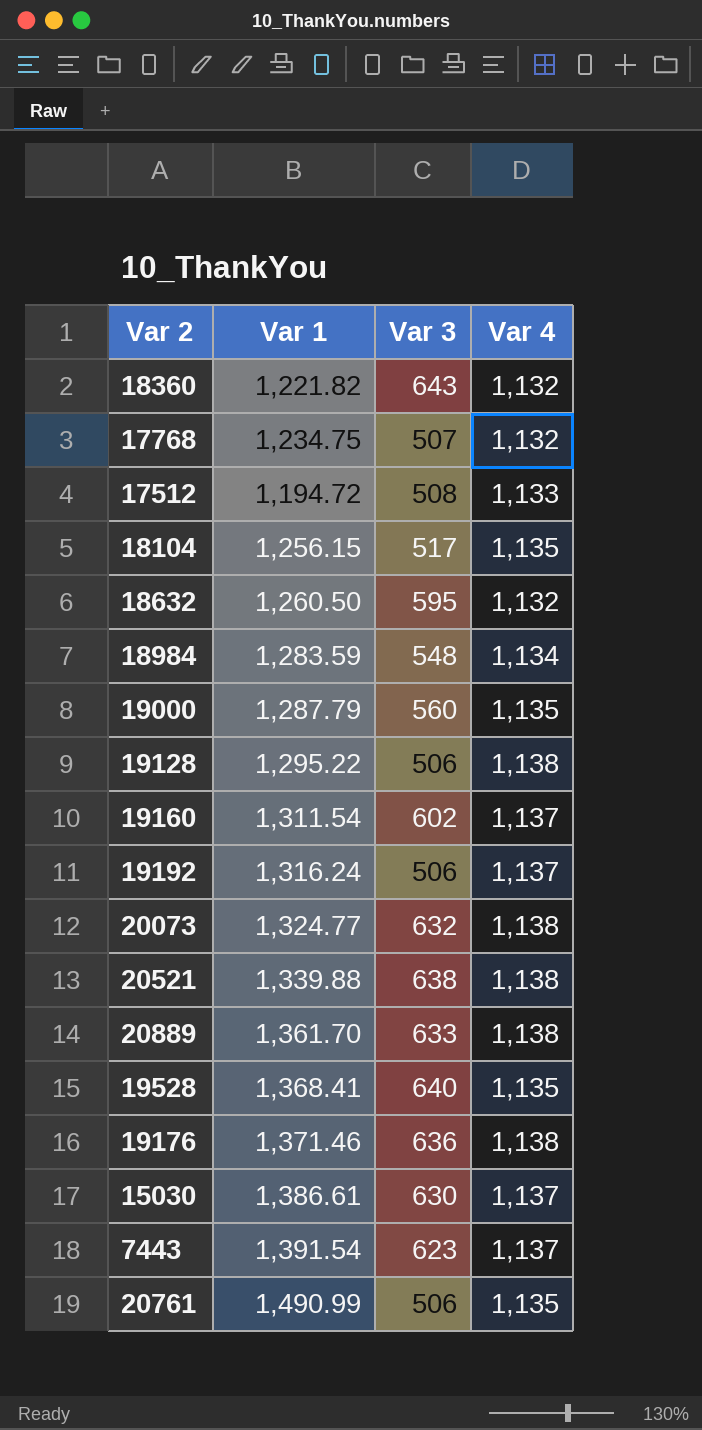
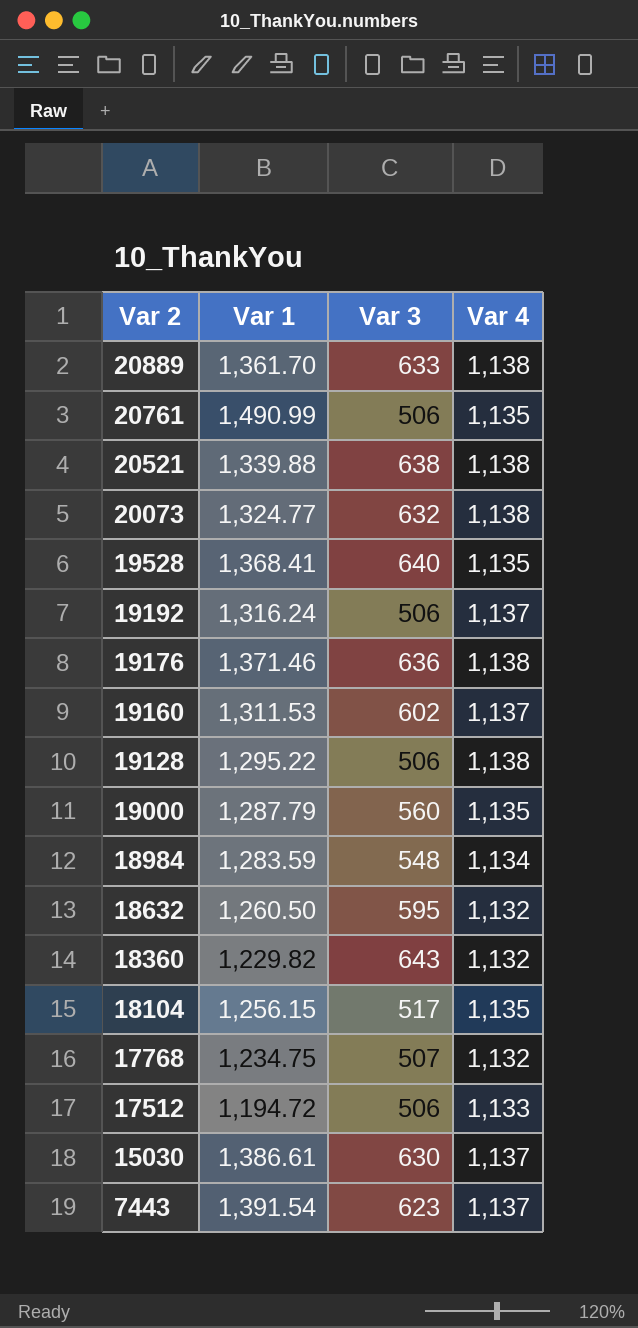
row order: none -> Var 2 descending
19160 | Var 1: 1,311.54 -> 1,311.53
18360 | Var 1: 1,221.82 -> 1,229.82
17512 | Var 3: 508 -> 506

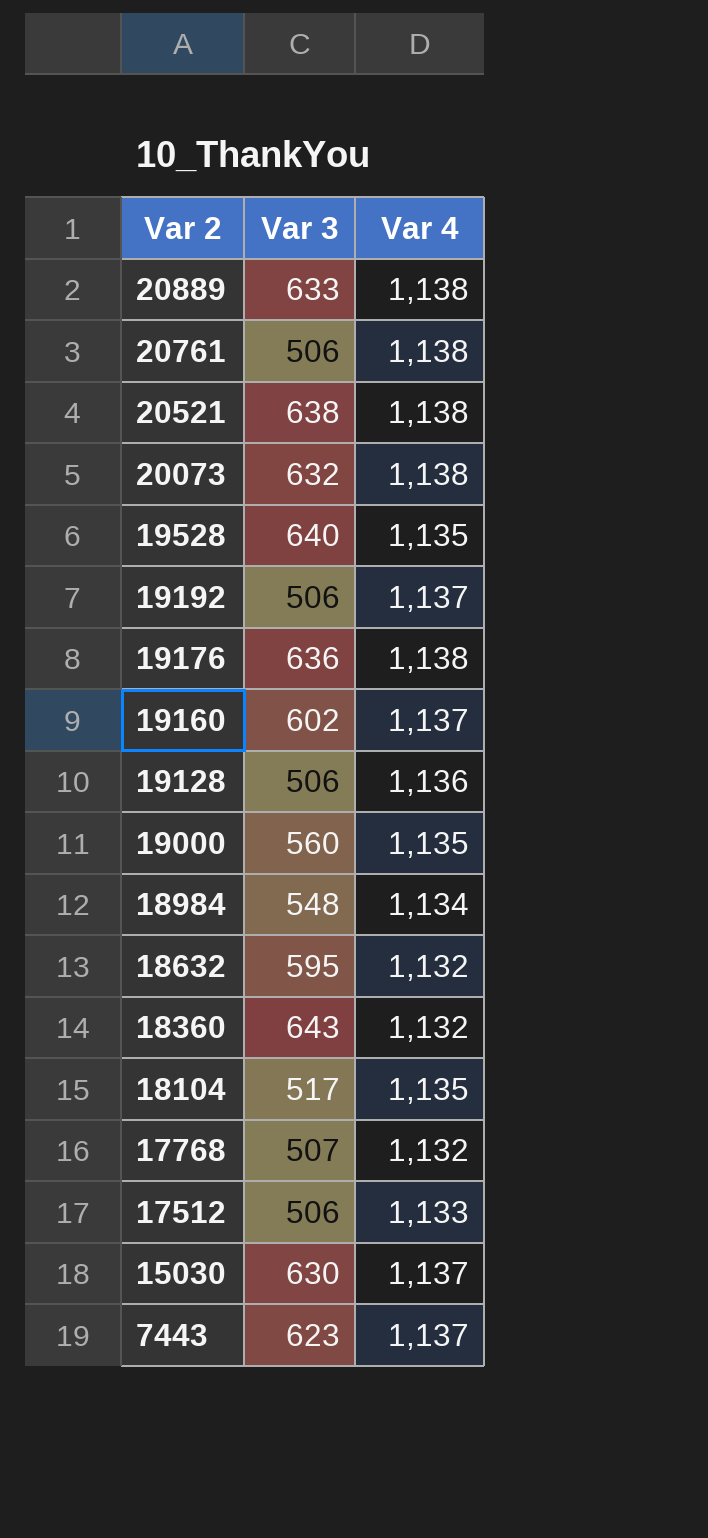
column Var 1 | position: 2 -> none
20761 | Var 4: 1,135 -> 1,138
19128 | Var 4: 1,138 -> 1,136

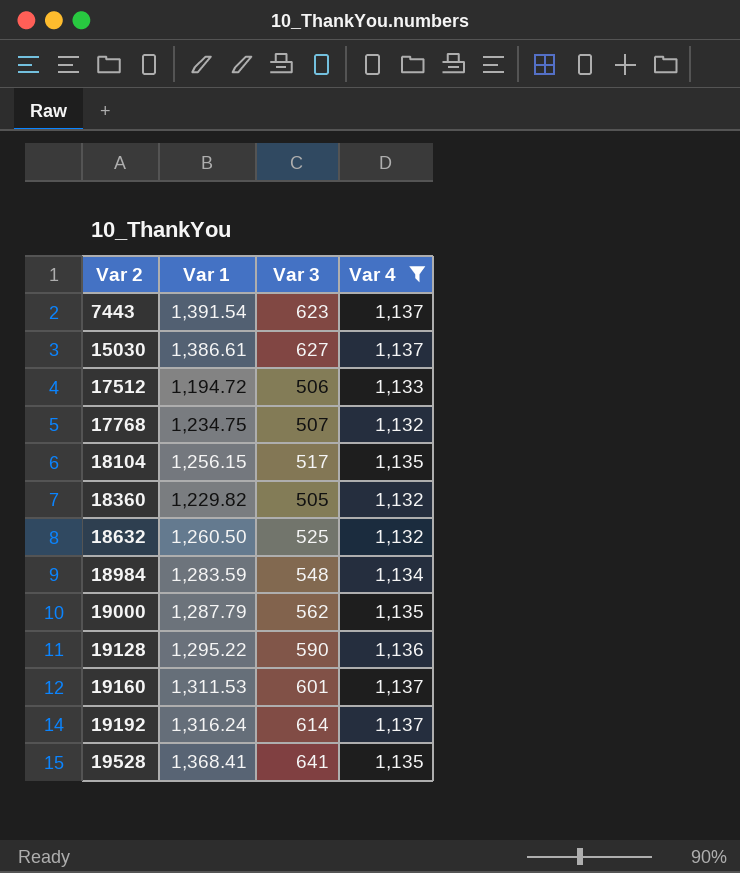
filter: none -> Var 4 != 1,138
row order: Var 2 descending -> Var 2 ascending
column Var 1 | position: none -> 2
15030 | Var 3: 630 -> 627
18360 | Var 3: 643 -> 505
18632 | Var 3: 595 -> 525
19000 | Var 3: 560 -> 562
19128 | Var 3: 506 -> 590
19160 | Var 3: 602 -> 601
19192 | Var 3: 506 -> 614
19528 | Var 3: 640 -> 641

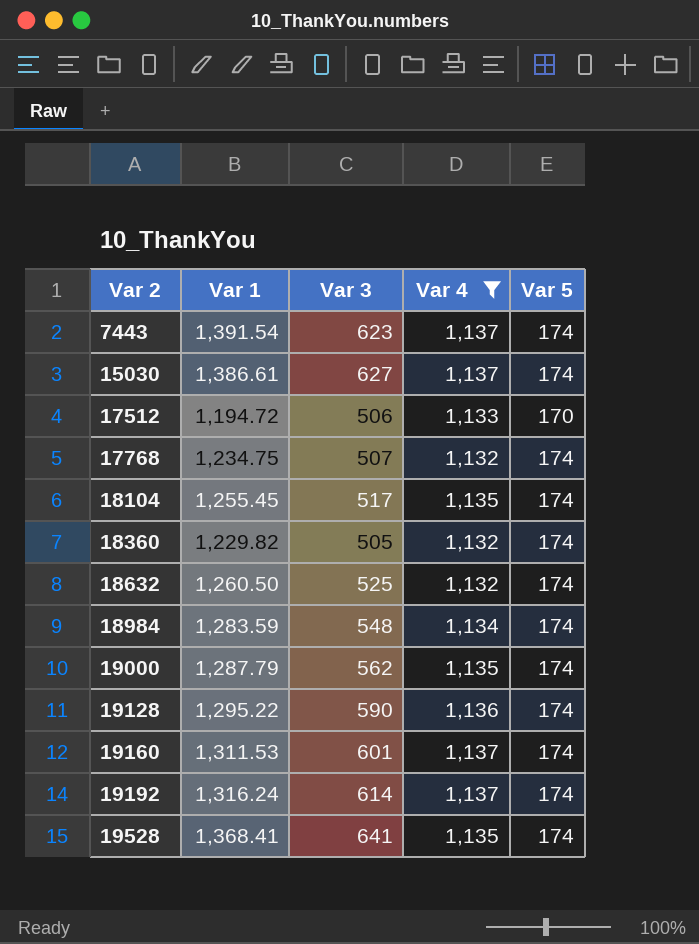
column Var 5 | position: none -> 5
18104 | Var 1: 1,256.15 -> 1,255.45

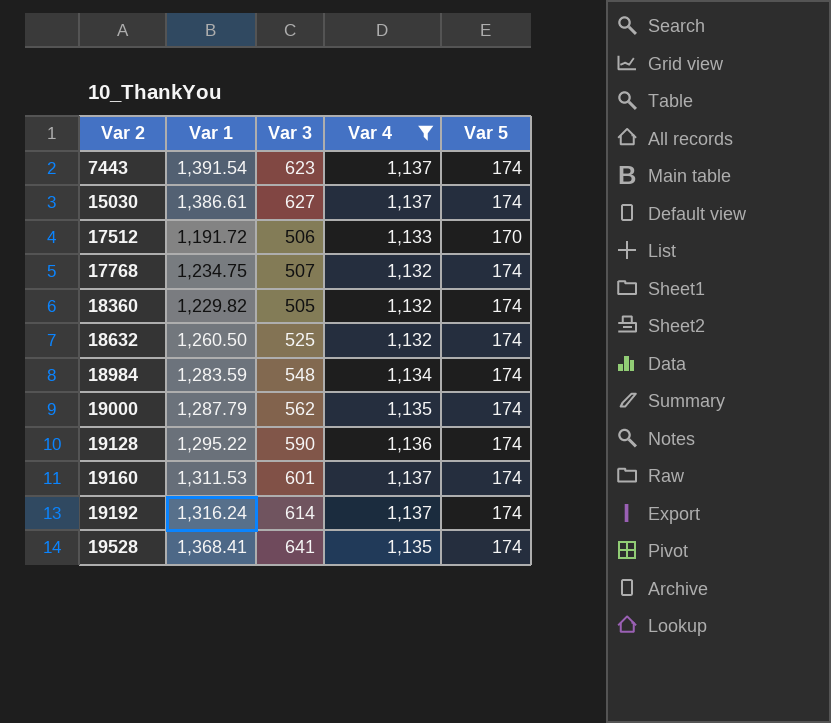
row 18104: 1,255.45 | 517 | 1,135 | 174 -> none
17512 | Var 1: 1,194.72 -> 1,191.72

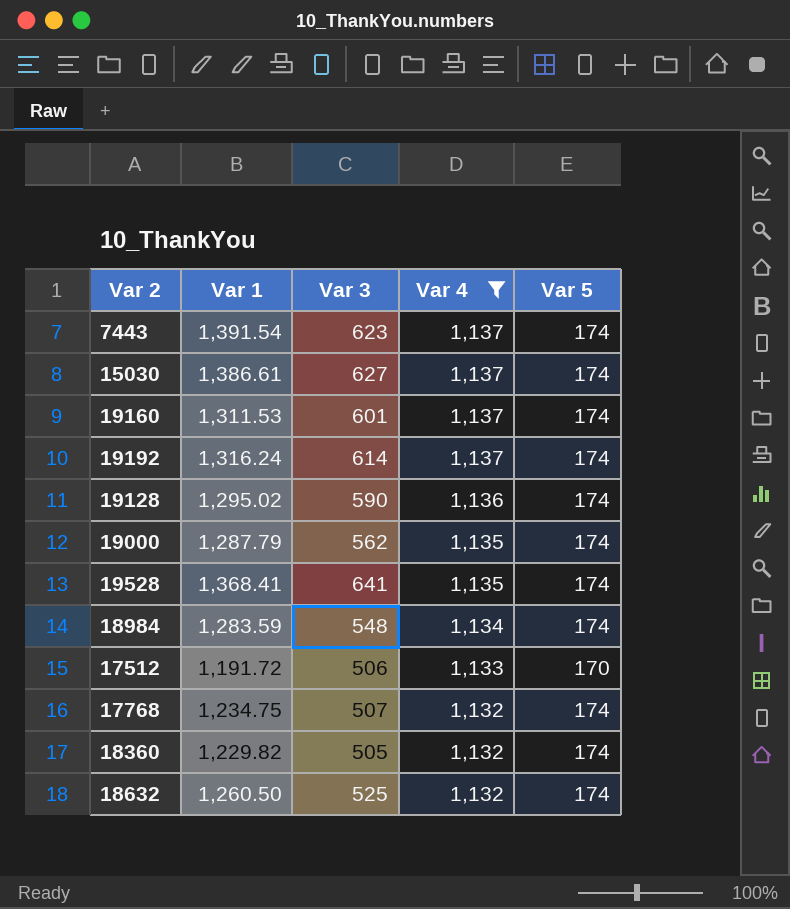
row order: Var 2 ascending -> Var 4 descending
19128 | Var 1: 1,295.22 -> 1,295.02

